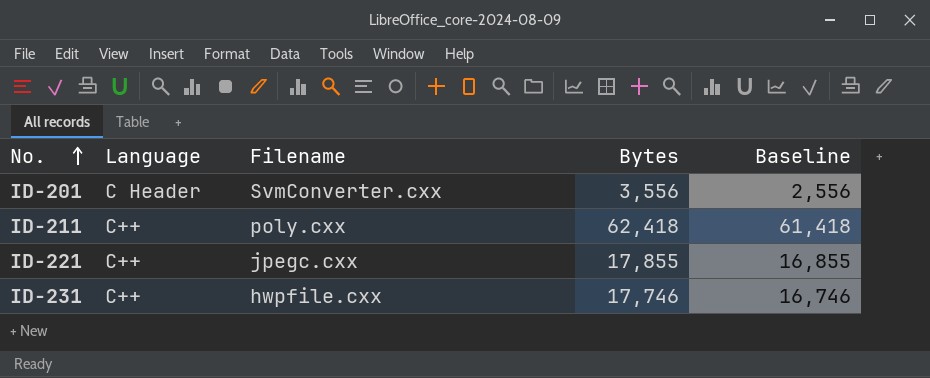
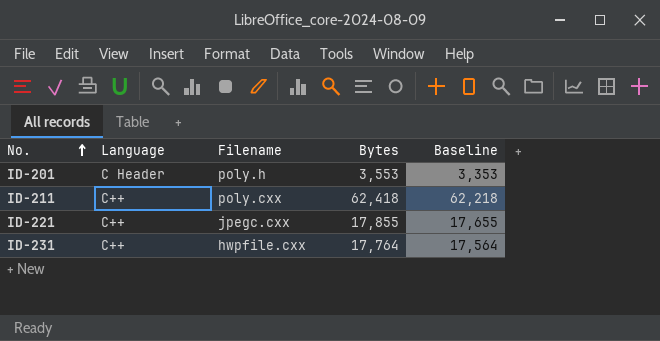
column Baseline | formula: [Bytes] - 1000 -> [Bytes] - 200
ID-201 | Filename: SvmConverter.cxx -> poly.h
ID-201 | Bytes: 3,556 -> 3,553
ID-231 | Bytes: 17,746 -> 17,764

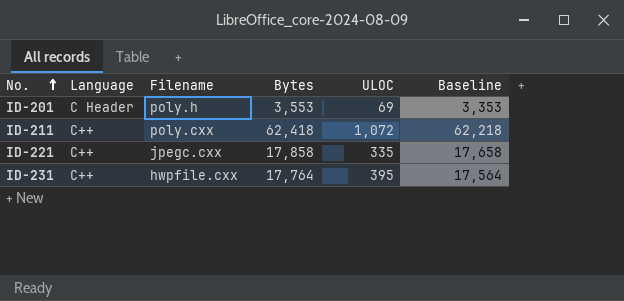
column ULOC | position: none -> 5
ID-221 | Bytes: 17,855 -> 17,858
ID-221 | Baseline: 17,655 -> 17,658

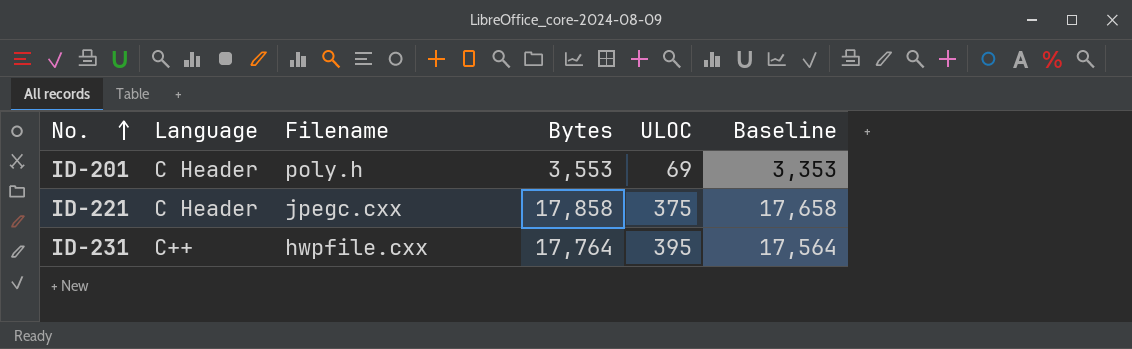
row ID-211: C++ | poly.cxx | 62,418 | 1,072 | 62,218 -> none
ID-221 | Language: C++ -> C Header
ID-221 | ULOC: 335 -> 375

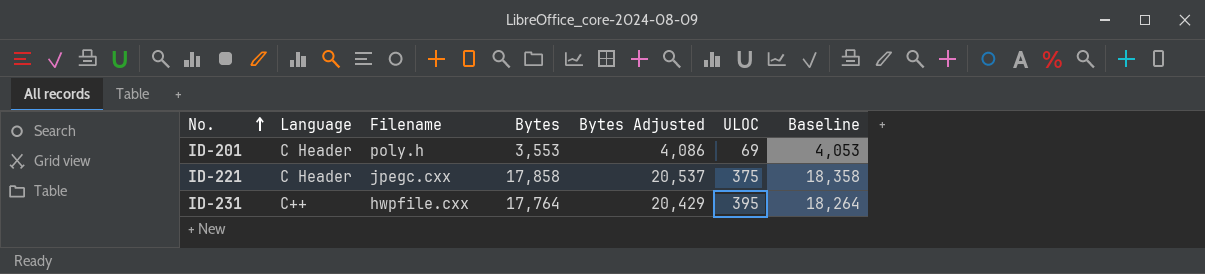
column Bytes Adjusted | formula: none -> [Bytes] * 1.15
column Baseline | formula: [Bytes] - 200 -> [Bytes] + 500

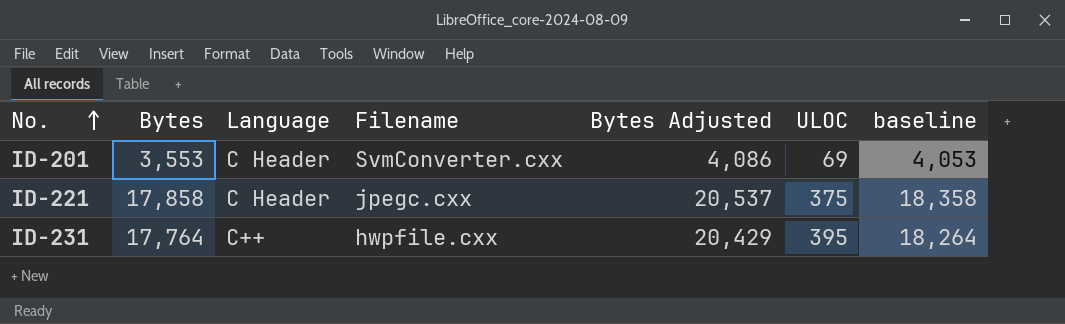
column Bytes | position: 4 -> 2
column name: Baseline -> baseline
ID-201 | Filename: poly.h -> SvmConverter.cxx

